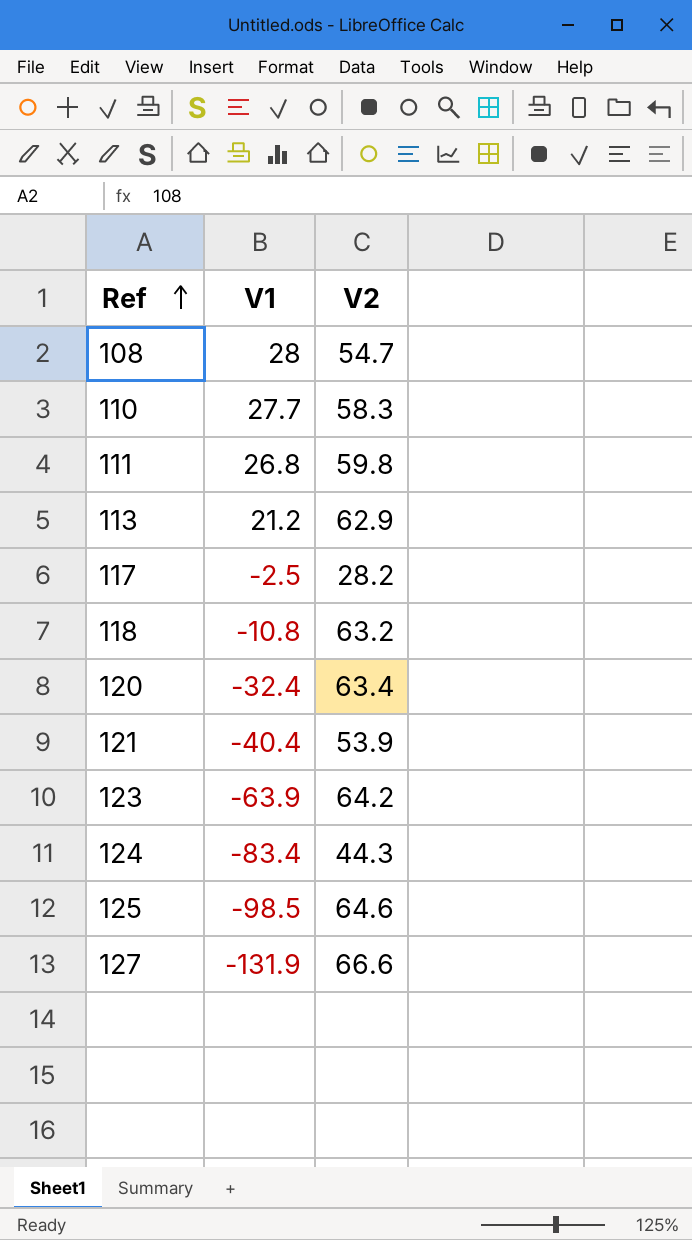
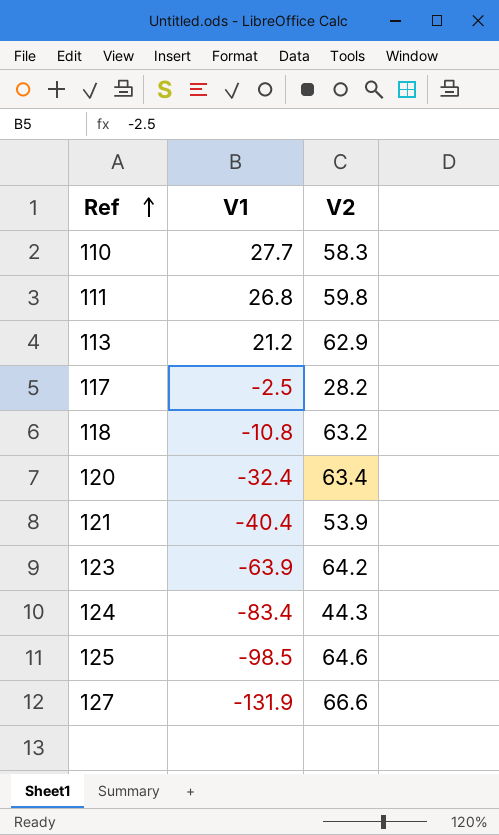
row 108: 28 | 54.7 -> none

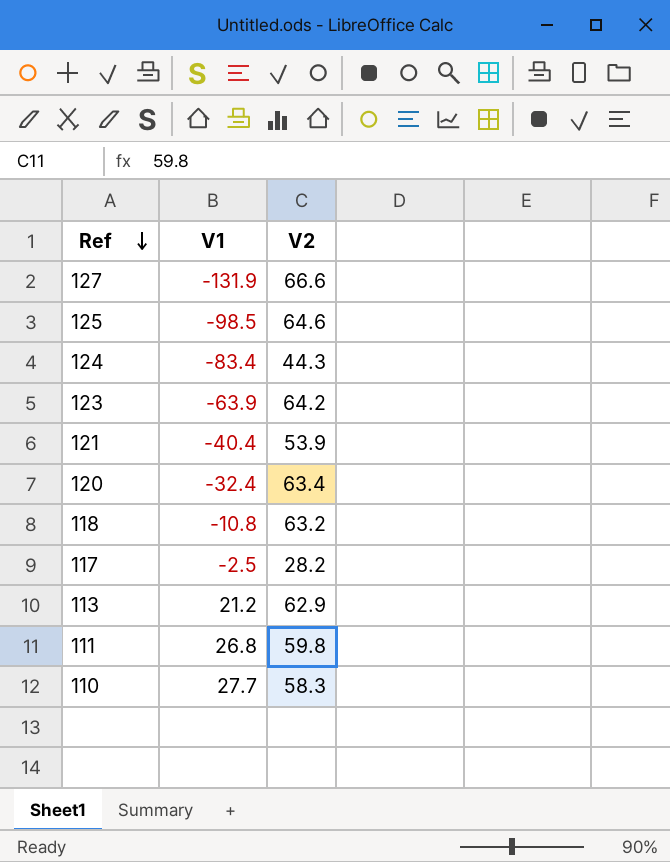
row order: Ref ascending -> Ref descending

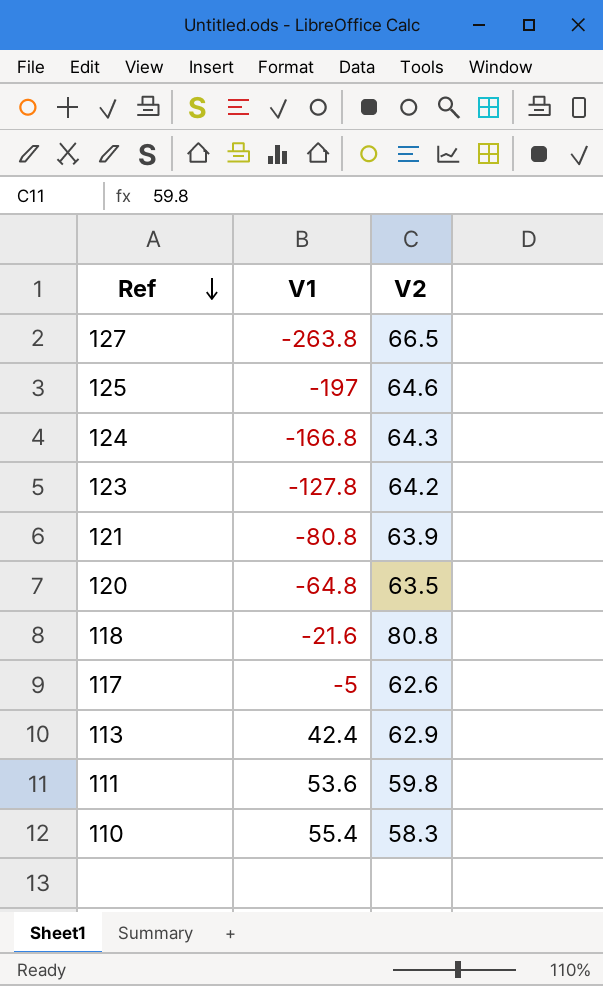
127 | V1: -131.9 -> -263.8
127 | V2: 66.6 -> 66.5
125 | V1: -98.5 -> -197
124 | V1: -83.4 -> -166.8
124 | V2: 44.3 -> 64.3
123 | V1: -63.9 -> -127.8
121 | V1: -40.4 -> -80.8
121 | V2: 53.9 -> 63.9
120 | V1: -32.4 -> -64.8
120 | V2: 63.4 -> 63.5
118 | V1: -10.8 -> -21.6
118 | V2: 63.2 -> 80.8
117 | V1: -2.5 -> -5
117 | V2: 28.2 -> 62.6
113 | V1: 21.2 -> 42.4
111 | V1: 26.8 -> 53.6
110 | V1: 27.7 -> 55.4

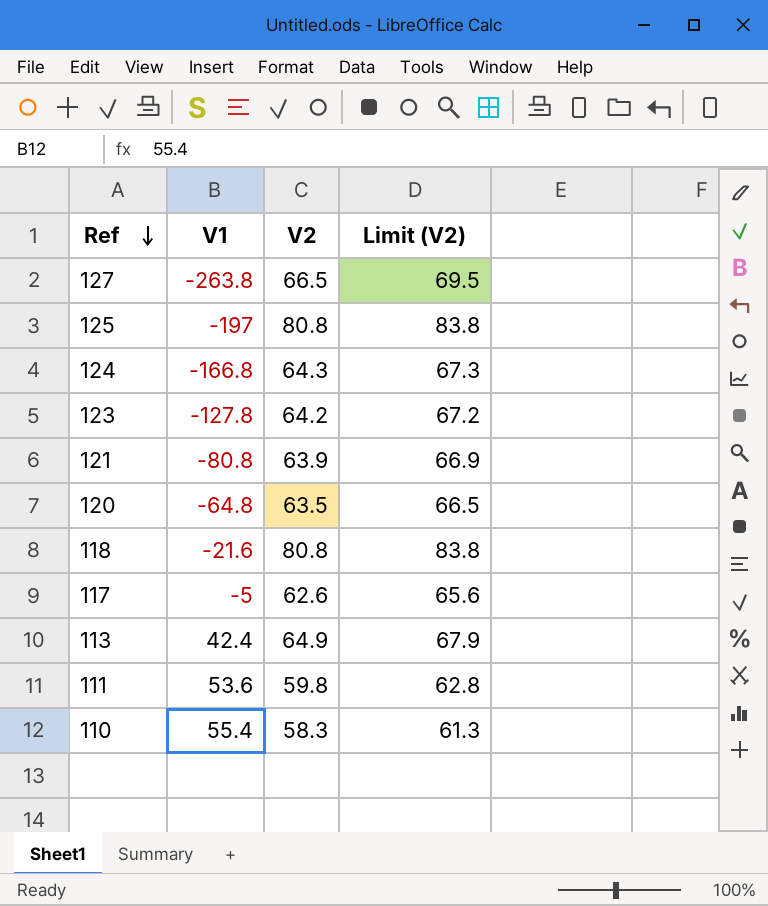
column Limit (V2) | formula: none -> [V2] + 3
125 | V2: 64.6 -> 80.8
113 | V2: 62.9 -> 64.9

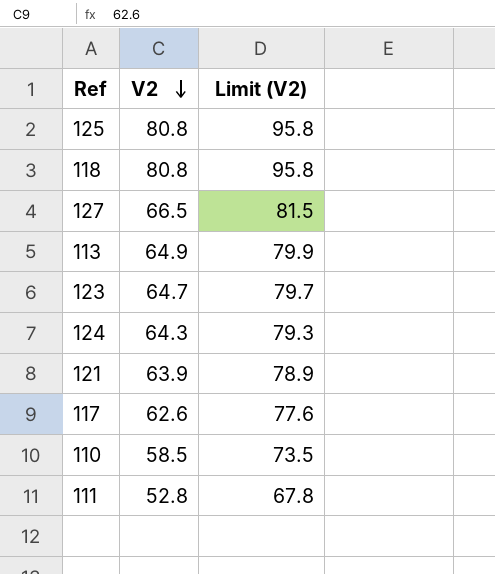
row order: Ref descending -> V2 descending
column V1 | position: 2 -> none
column Limit (V2) | formula: [V2] + 3 -> [V2] + 15
row 120: -64.8 | 63.5 | 66.5 -> none
123 | V2: 64.2 -> 64.7
110 | V2: 58.3 -> 58.5
111 | V2: 59.8 -> 52.8

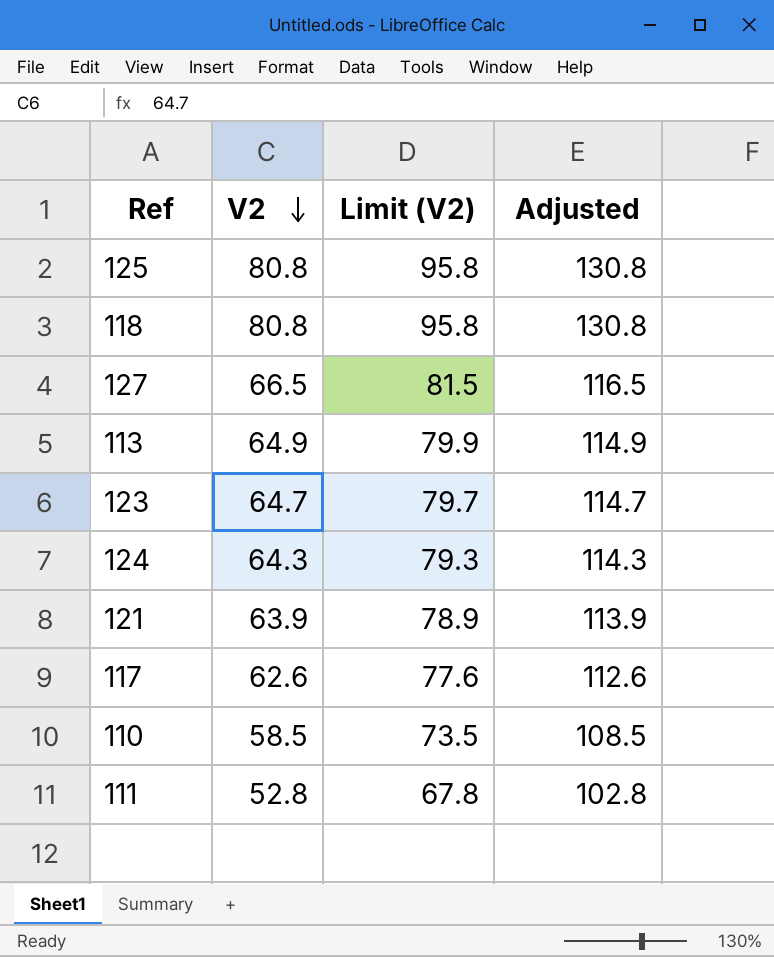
column Adjusted | formula: none -> [V2] + 50

